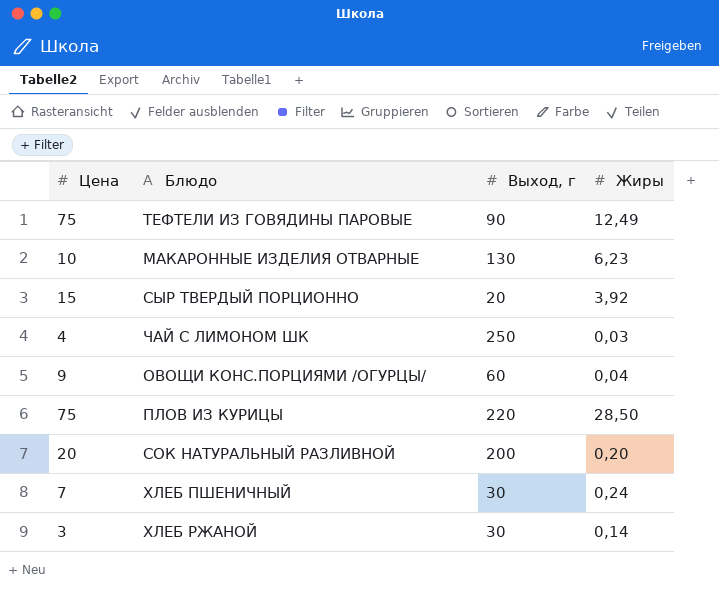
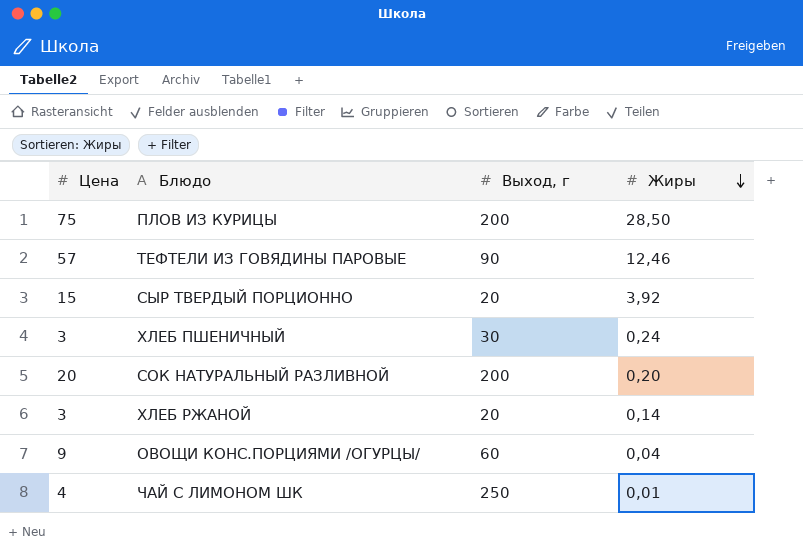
row order: none -> Жиры descending
row МАКАРОННЫЕ ИЗДЕЛИЯ ОТВАРНЫЕ: 10 | 130 | 6,23 -> none
ПЛОВ ИЗ КУРИЦЫ | Выход, г: 220 -> 200
ТЕФТЕЛИ ИЗ ГОВЯДИНЫ ПАРОВЫЕ | Цена: 75 -> 57
ТЕФТЕЛИ ИЗ ГОВЯДИНЫ ПАРОВЫЕ | Жиры: 12,49 -> 12,46
ХЛЕБ ПШЕНИЧНЫЙ | Цена: 7 -> 3
ХЛЕБ РЖАНОЙ | Выход, г: 30 -> 20
ЧАЙ С ЛИМОНОМ ШК | Жиры: 0,03 -> 0,01

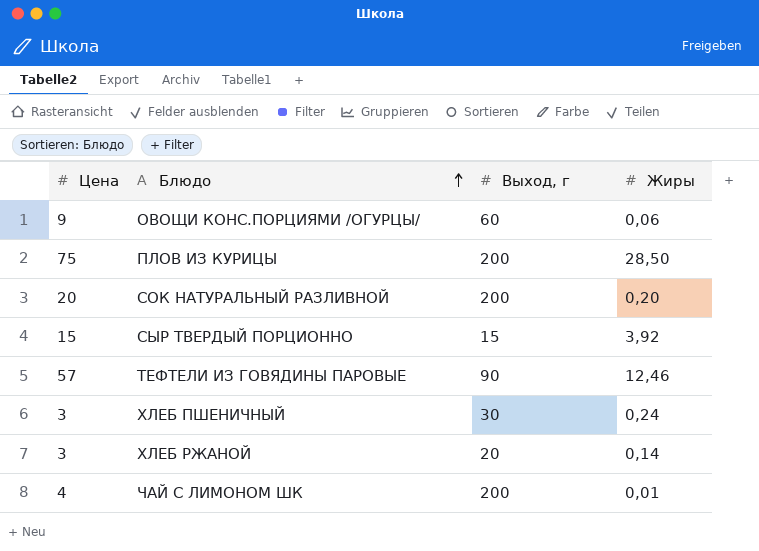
row order: Жиры descending -> Блюдо ascending
ОВОЩИ КОНС.ПОРЦИЯМИ /ОГУРЦЫ/ | Жиры: 0,04 -> 0,06
СЫР ТВЕРДЫЙ ПОРЦИОННО | Выход, г: 20 -> 15
ЧАЙ С ЛИМОНОМ ШК | Выход, г: 250 -> 200

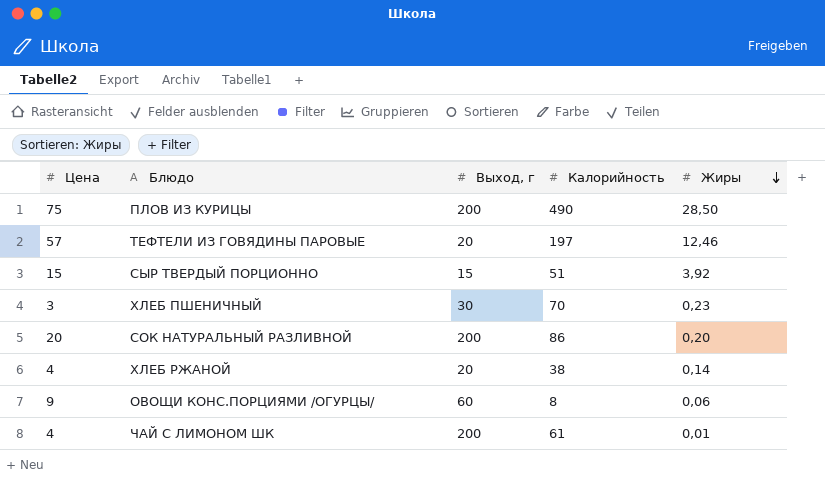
row order: Блюдо ascending -> Жиры descending
column Калорийность | position: none -> 4
ТЕФТЕЛИ ИЗ ГОВЯДИНЫ ПАРОВЫЕ | Выход, г: 90 -> 20
ХЛЕБ ПШЕНИЧНЫЙ | Жиры: 0,24 -> 0,23
ХЛЕБ РЖАНОЙ | Цена: 3 -> 4

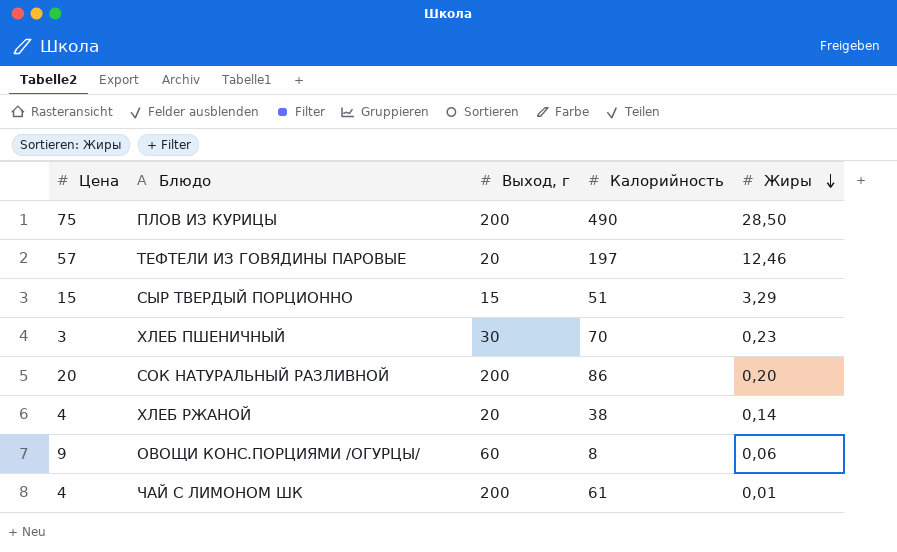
СЫР ТВЕРДЫЙ ПОРЦИОННО | Жиры: 3,92 -> 3,29

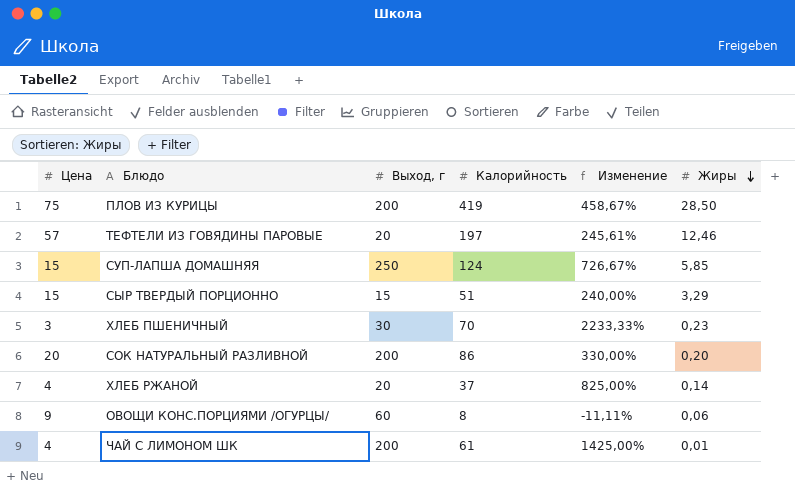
column Изменение | formula: none -> ([Калорийность] - [Цена]) / [Цена]
ПЛОВ ИЗ КУРИЦЫ | Калорийность: 490 -> 419
row СУП-ЛАПША ДОМАШНЯЯ: none -> 15 | 250 | 124 | 726,67% | 5,85
ХЛЕБ РЖАНОЙ | Калорийность: 38 -> 37

